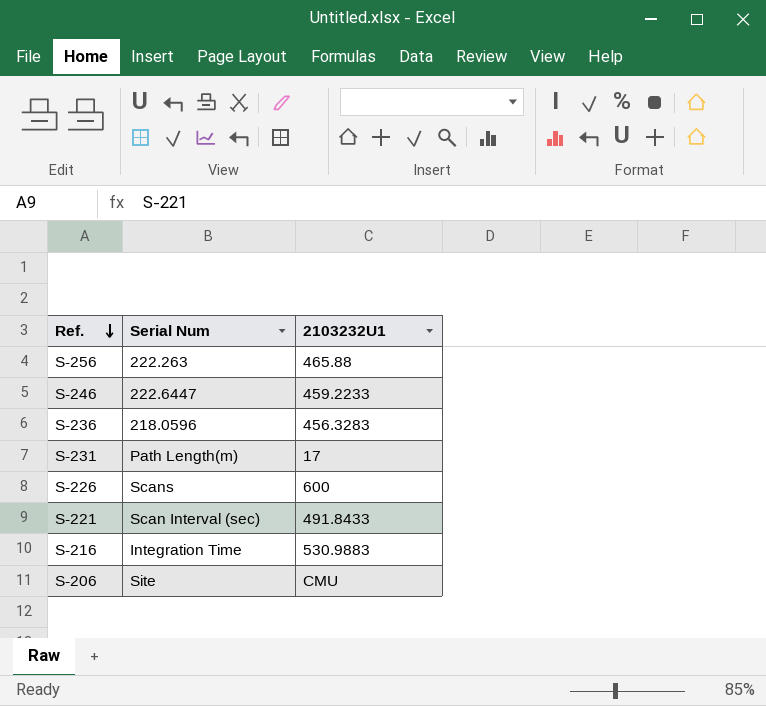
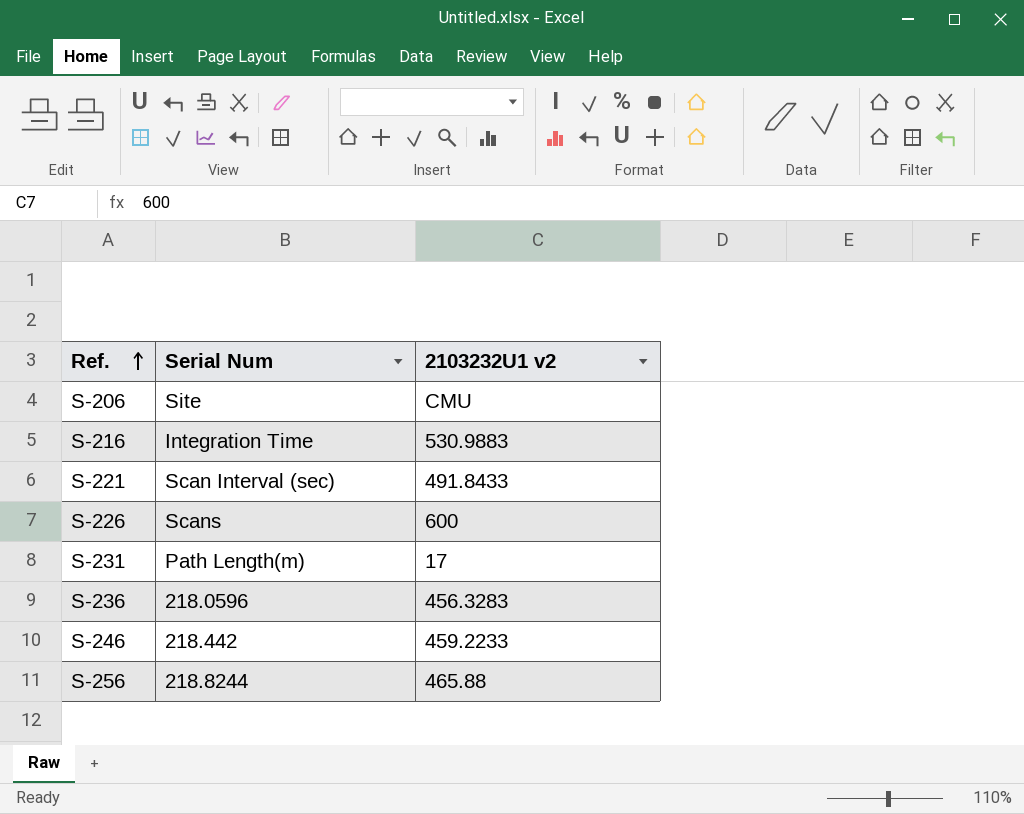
row order: Ref. descending -> Ref. ascending
column name: 2103232U1 -> 2103232U1 v2
S-246 | Serial Num: 222.6447 -> 218.442
S-256 | Serial Num: 222.263 -> 218.8244

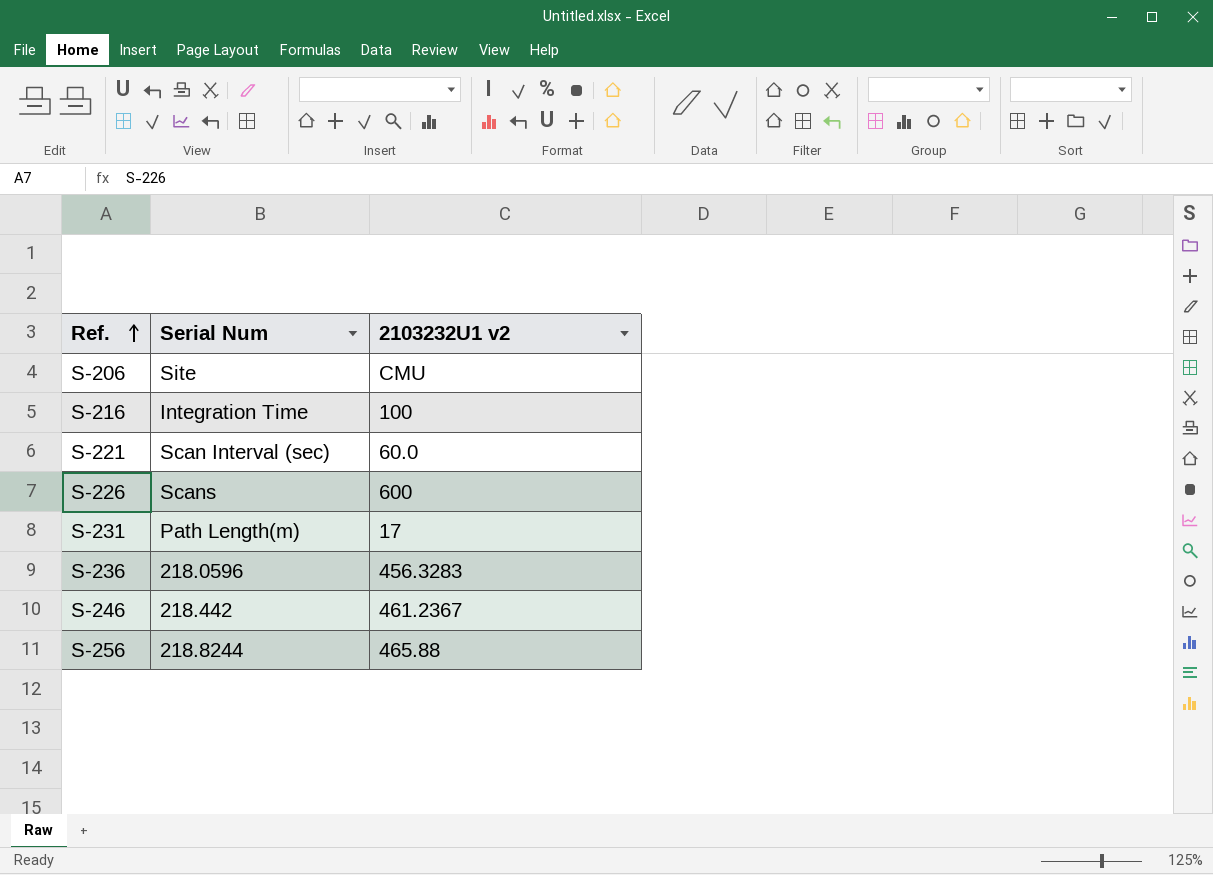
S-216 | 2103232U1 v2: 530.9883 -> 100
S-221 | 2103232U1 v2: 491.8433 -> 60.0
S-246 | 2103232U1 v2: 459.2233 -> 461.2367

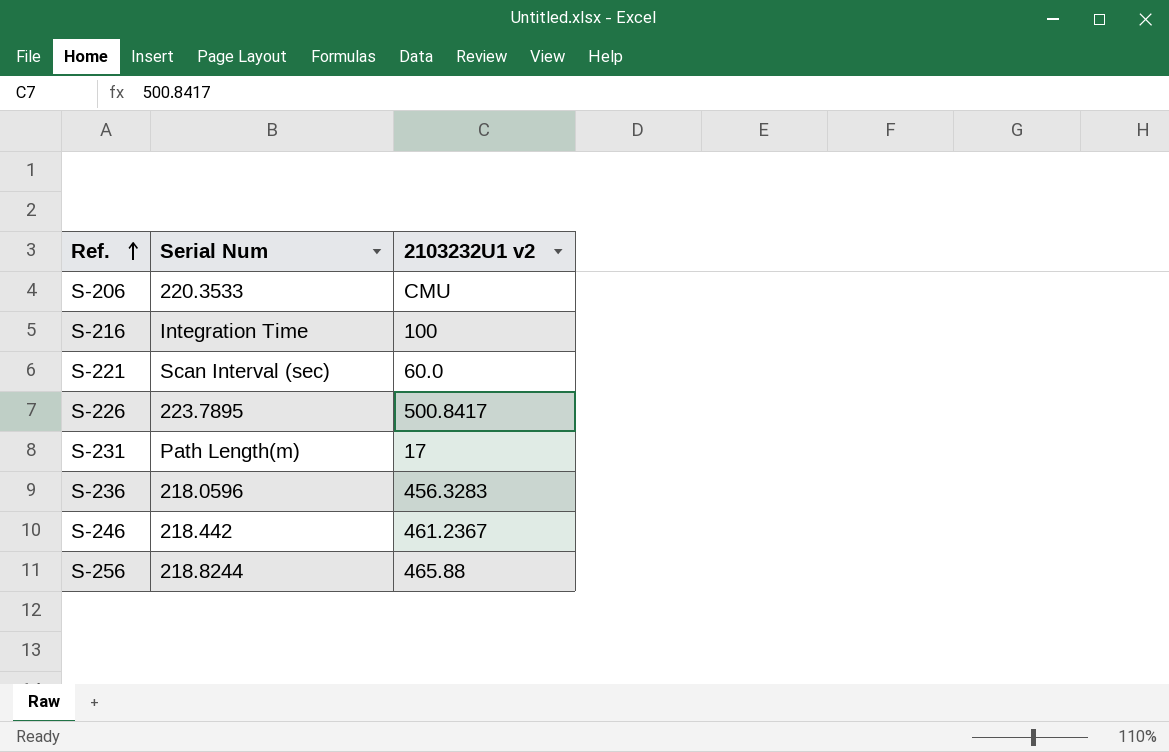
S-206 | Serial Num: Site -> 220.3533
S-226 | Serial Num: Scans -> 223.7895
S-226 | 2103232U1 v2: 600 -> 500.8417

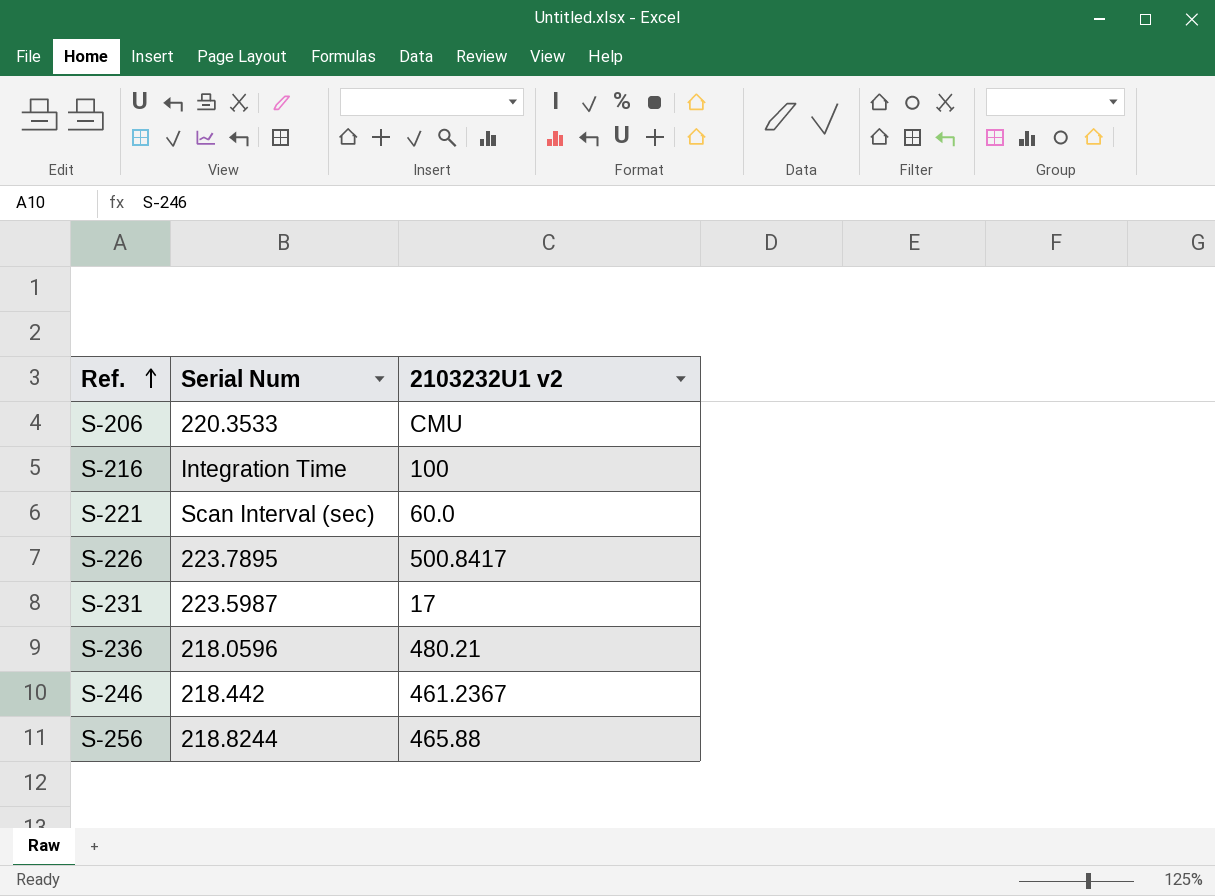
S-231 | Serial Num: Path Length(m) -> 223.5987
S-236 | 2103232U1 v2: 456.3283 -> 480.21

